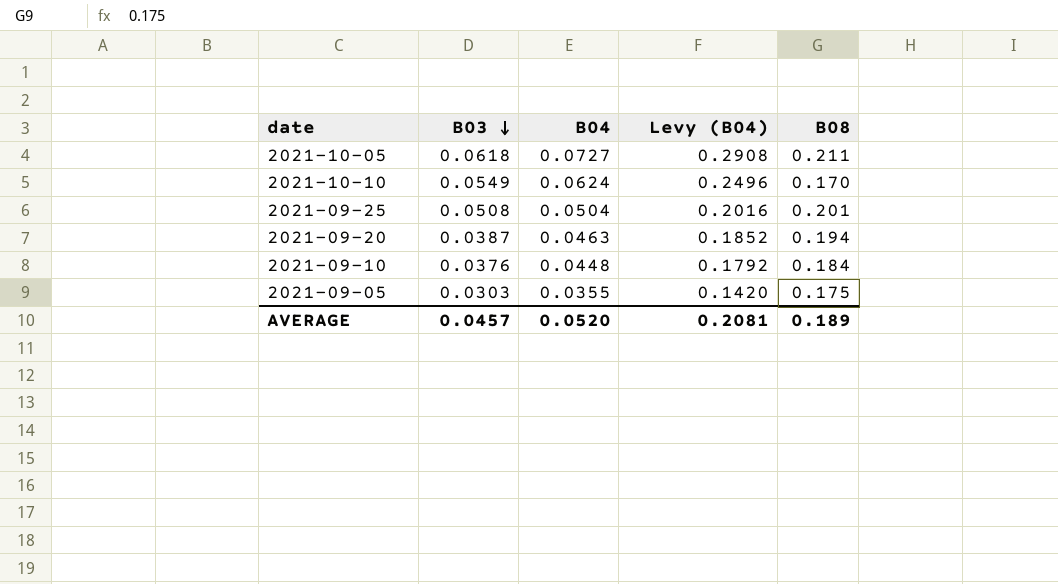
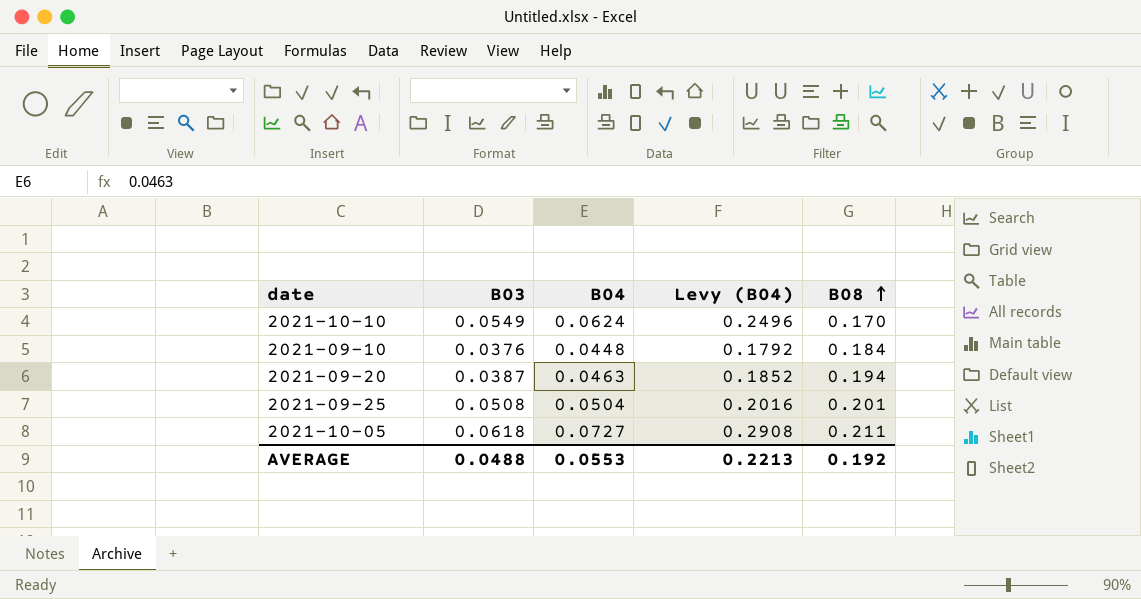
row order: B03 descending -> B08 ascending
row 2021-09-05: 0.0303 | 0.0355 | 0.1420 | 0.175 -> none
AVERAGE | B03: 0.0457 -> 0.0488
AVERAGE | B04: 0.0520 -> 0.0553
AVERAGE | Levy (B04): 0.2081 -> 0.2213
AVERAGE | B08: 0.189 -> 0.192

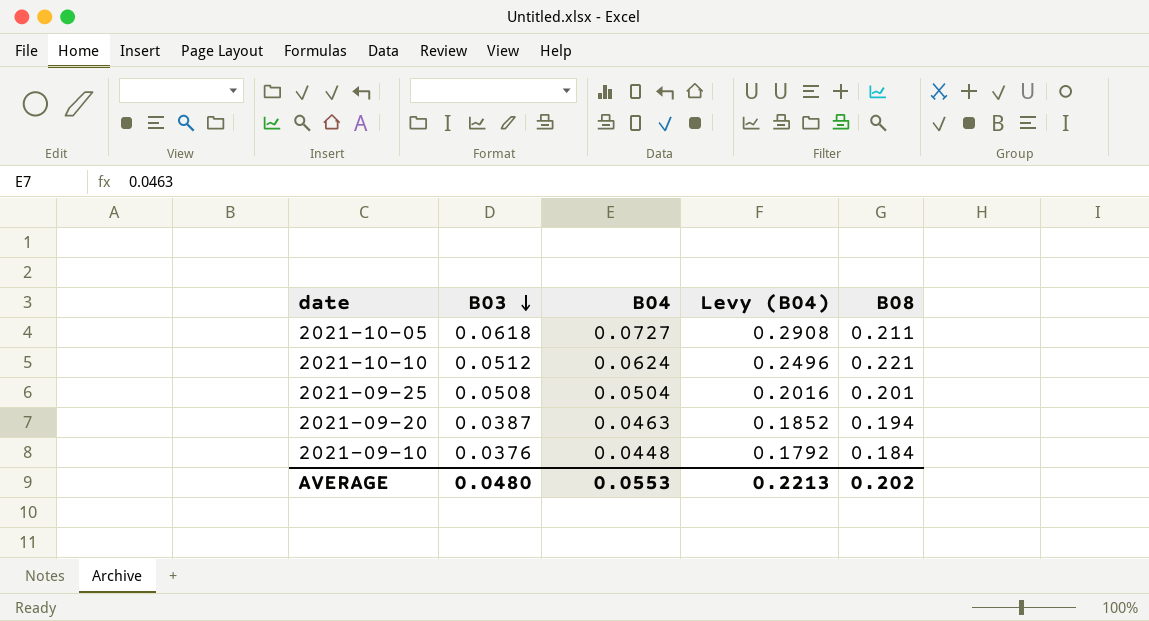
row order: B08 ascending -> B03 descending
2021-10-10 | B03: 0.0549 -> 0.0512
2021-10-10 | B08: 0.170 -> 0.221
AVERAGE | B03: 0.0488 -> 0.0480
AVERAGE | B08: 0.192 -> 0.202

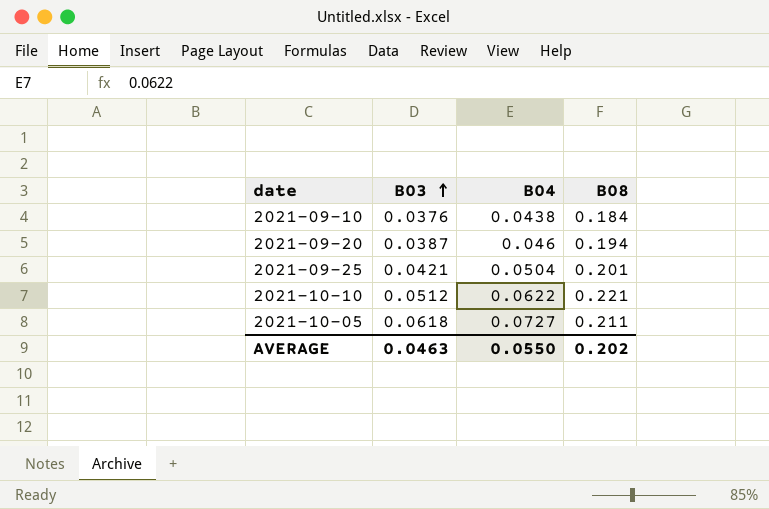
row order: B03 descending -> B03 ascending
column Levy (B04) | formula: [B04] * 4 -> none
2021-09-10 | B04: 0.0448 -> 0.0438
2021-09-20 | B04: 0.0463 -> 0.046
2021-09-25 | B03: 0.0508 -> 0.0421
2021-10-10 | B04: 0.0624 -> 0.0622
AVERAGE | B03: 0.0480 -> 0.0463
AVERAGE | B04: 0.0553 -> 0.0550

